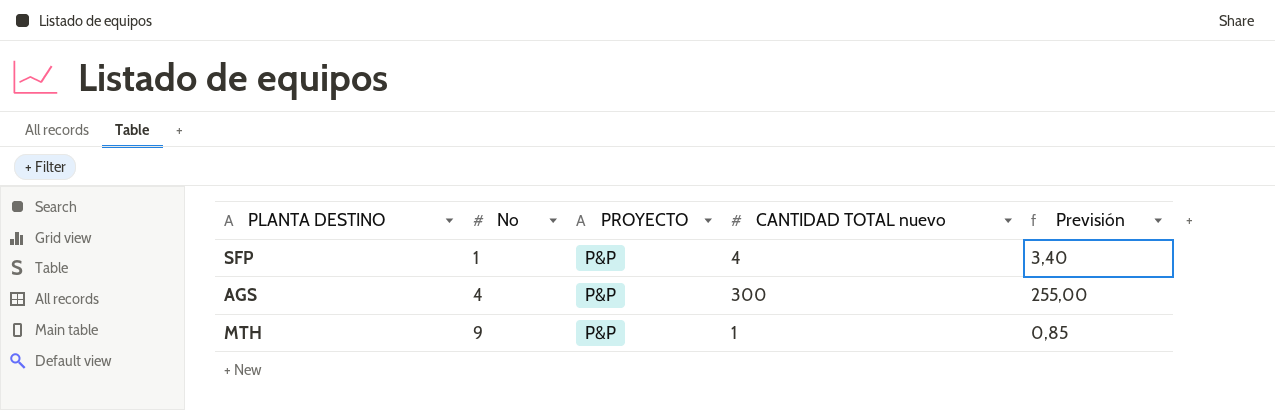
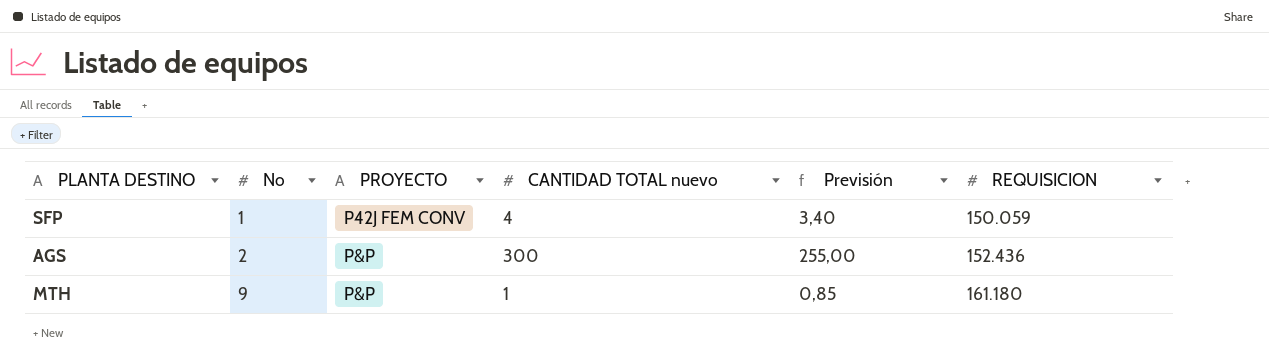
column REQUISICION | position: none -> 6
SFP | PROYECTO: P&P -> P42J FEM CONV
AGS | No: 4 -> 2

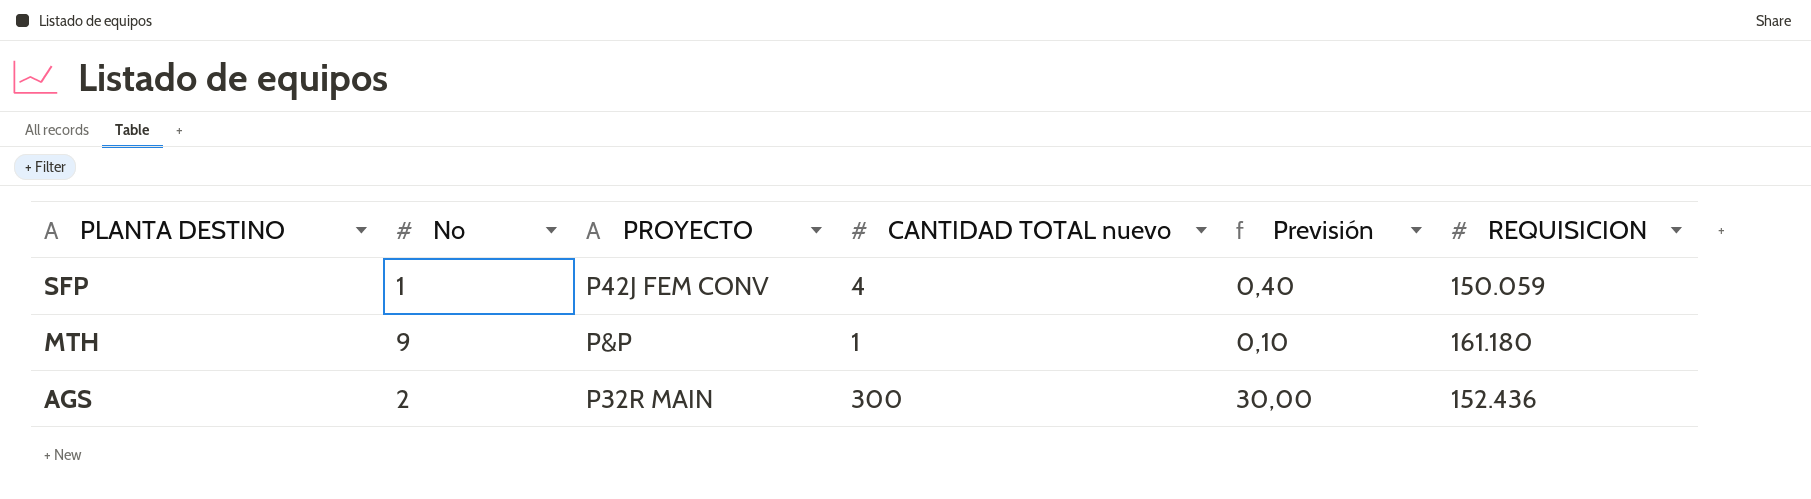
row order: No ascending -> PLANTA DESTINO descending
column Previsión | formula: [CANTIDAD TOTAL nuevo] * 0,85 -> [CANTIDAD TOTAL nuevo] * 0,1
AGS | PROYECTO: P&P -> P32R MAIN

